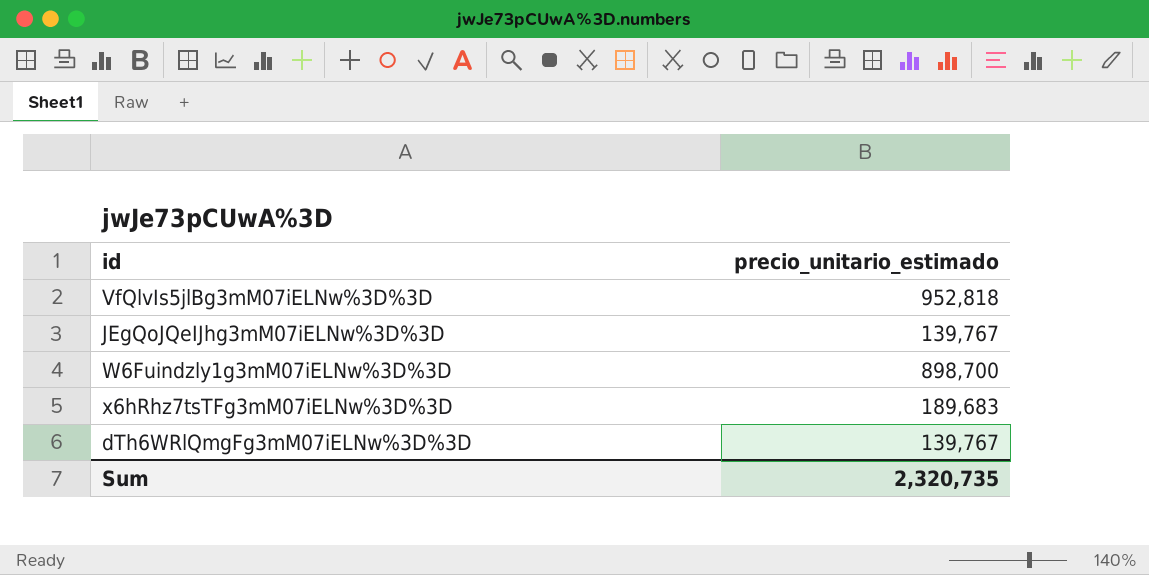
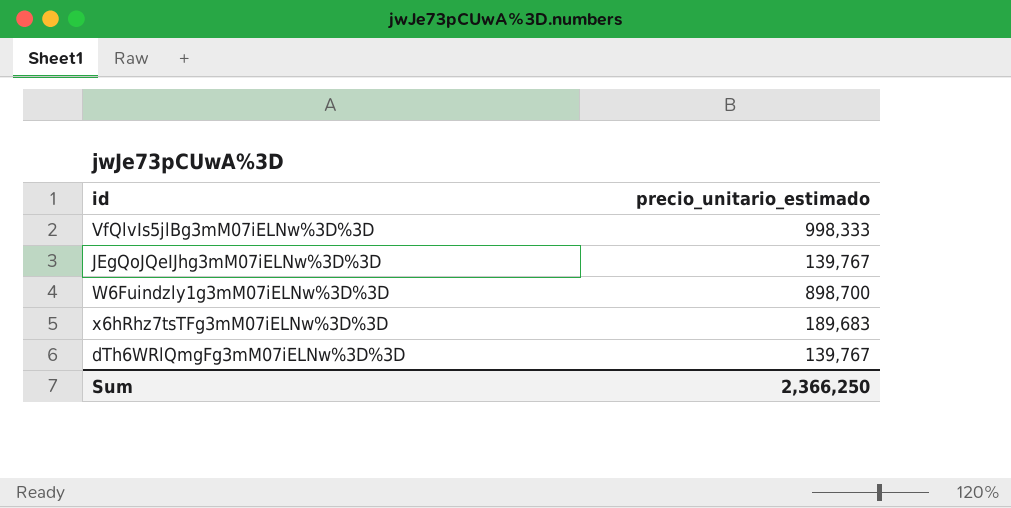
VfQlvIs5jlBg3mM07iELNw%3D%3D | precio_unitario_estimado: 952,818 -> 998,333
Sum | precio_unitario_estimado: 2,320,735 -> 2,366,250

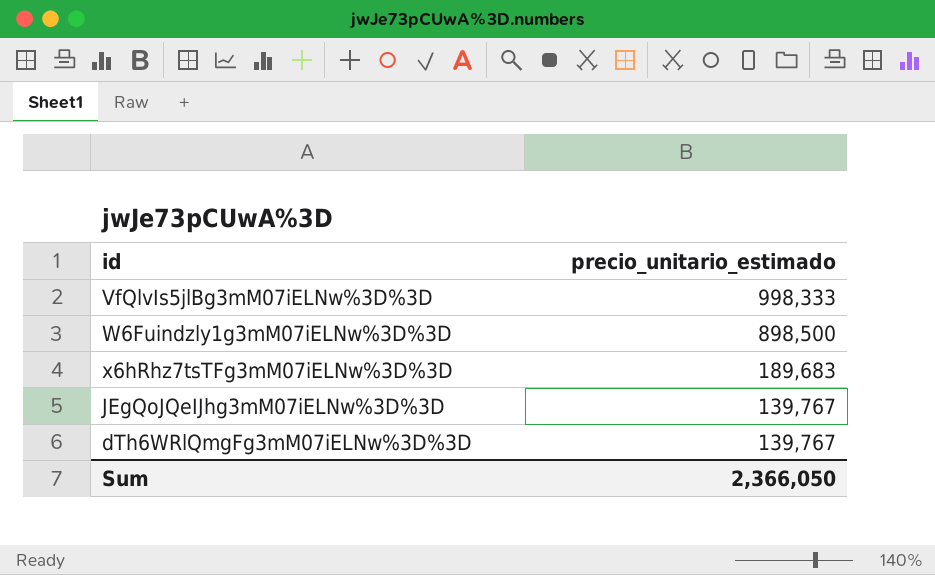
row order: none -> precio_unitario_estimado descending
W6Fuindzly1g3mM07iELNw%3D%3D | precio_unitario_estimado: 898,700 -> 898,500
Sum | precio_unitario_estimado: 2,366,250 -> 2,366,050

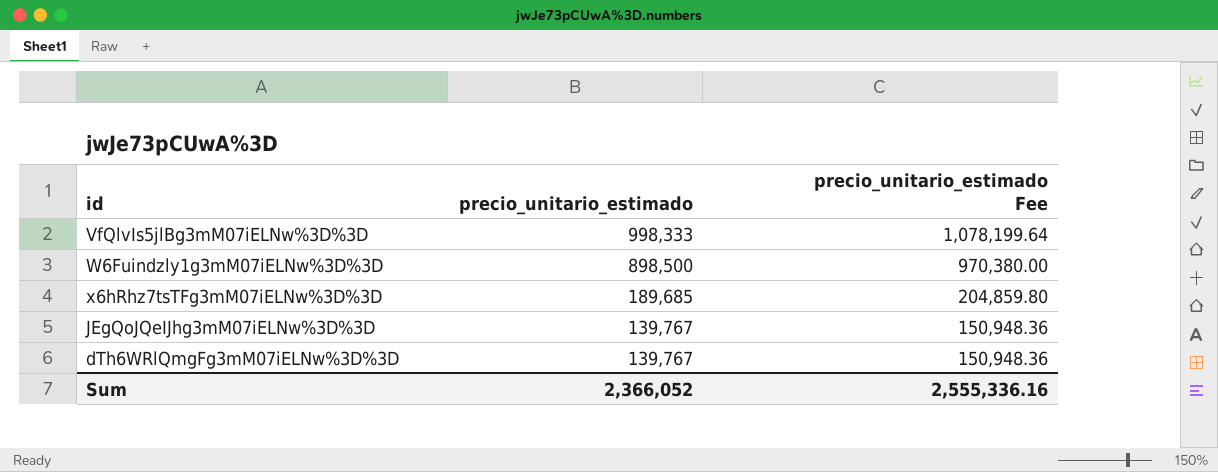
column precio_unitario_estimado Fee | formula: none -> [precio_unitario_estimado] * 1.08
x6hRhz7tsTFg3mM07iELNw%3D%3D | precio_unitario_estimado: 189,683 -> 189,685
Sum | precio_unitario_estimado: 2,366,050 -> 2,366,052

